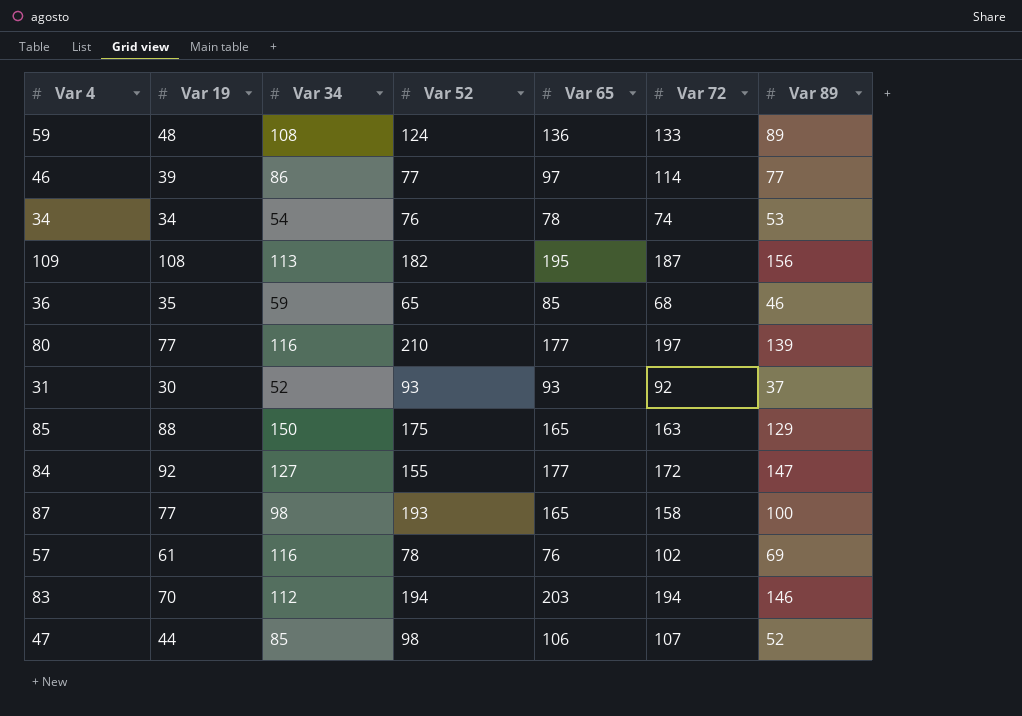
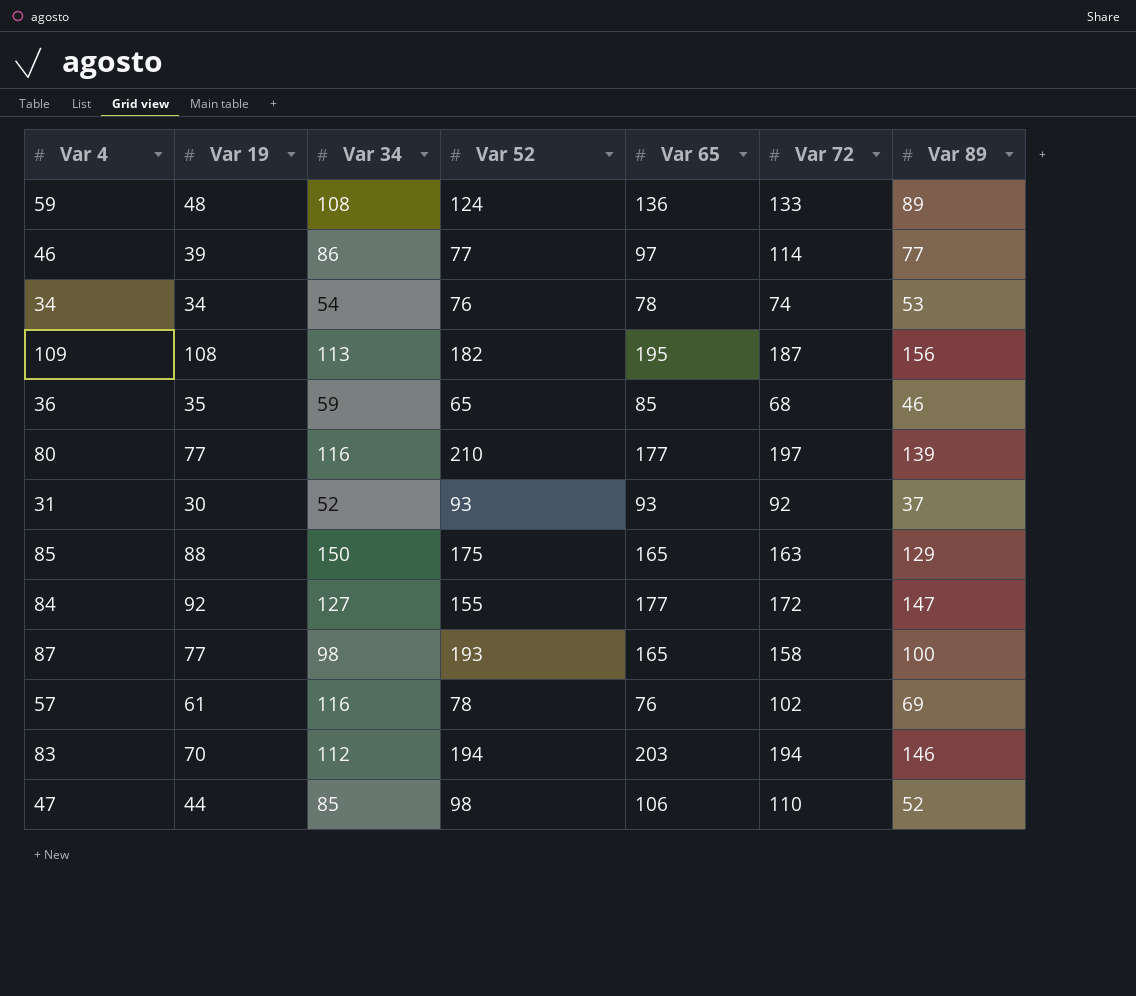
47 | Var 72: 107 -> 110

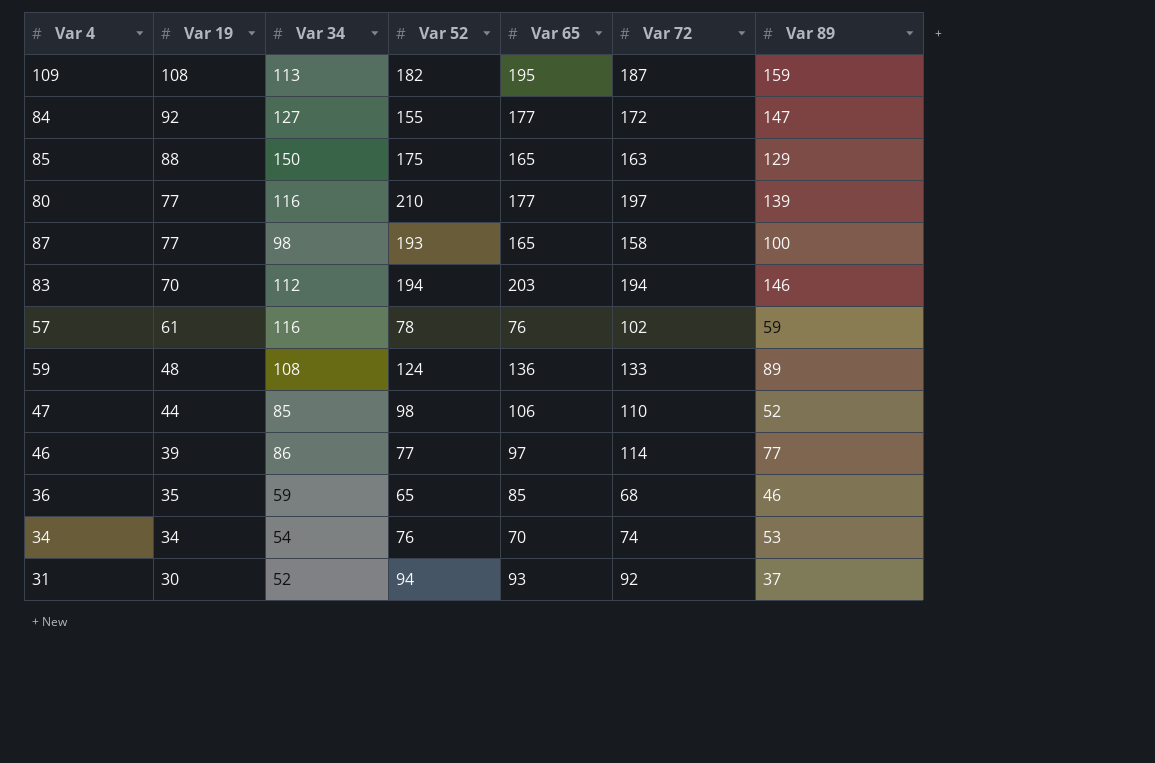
row order: none -> Var 19 descending
109 | Var 89: 156 -> 159
57 | Var 89: 69 -> 59
34 | Var 65: 78 -> 70
31 | Var 52: 93 -> 94

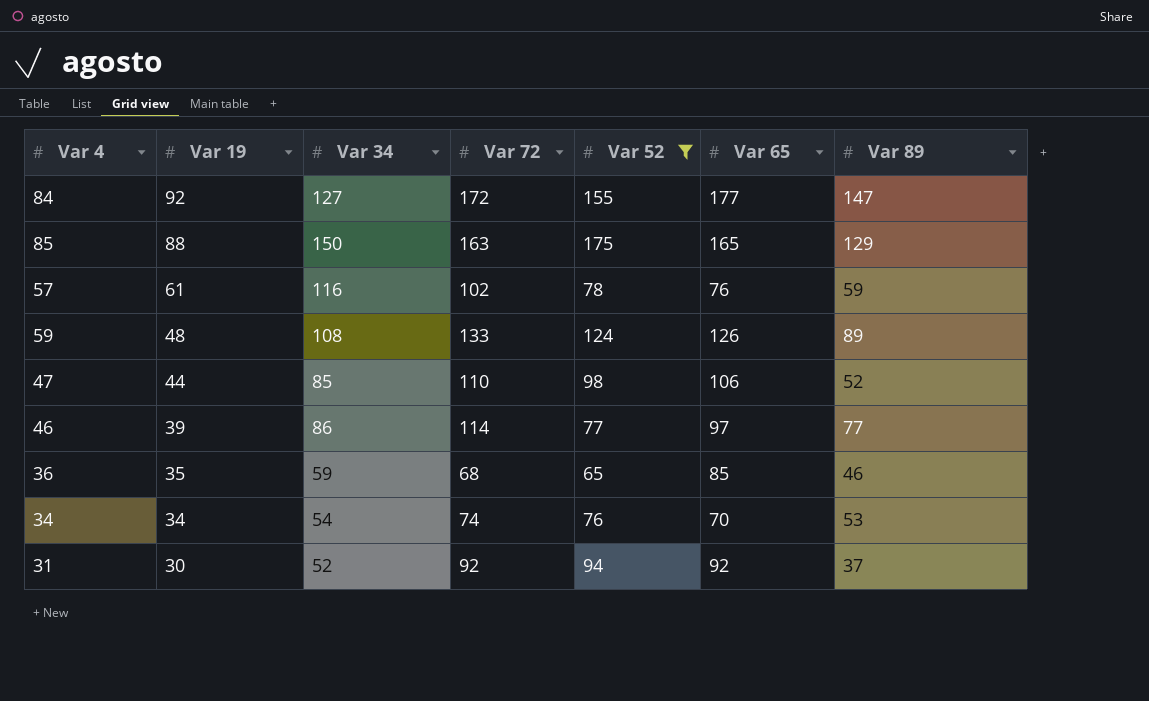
filter: none -> Var 52 <= 175
column Var 72 | position: 6 -> 4
59 | Var 65: 136 -> 126
31 | Var 65: 93 -> 92

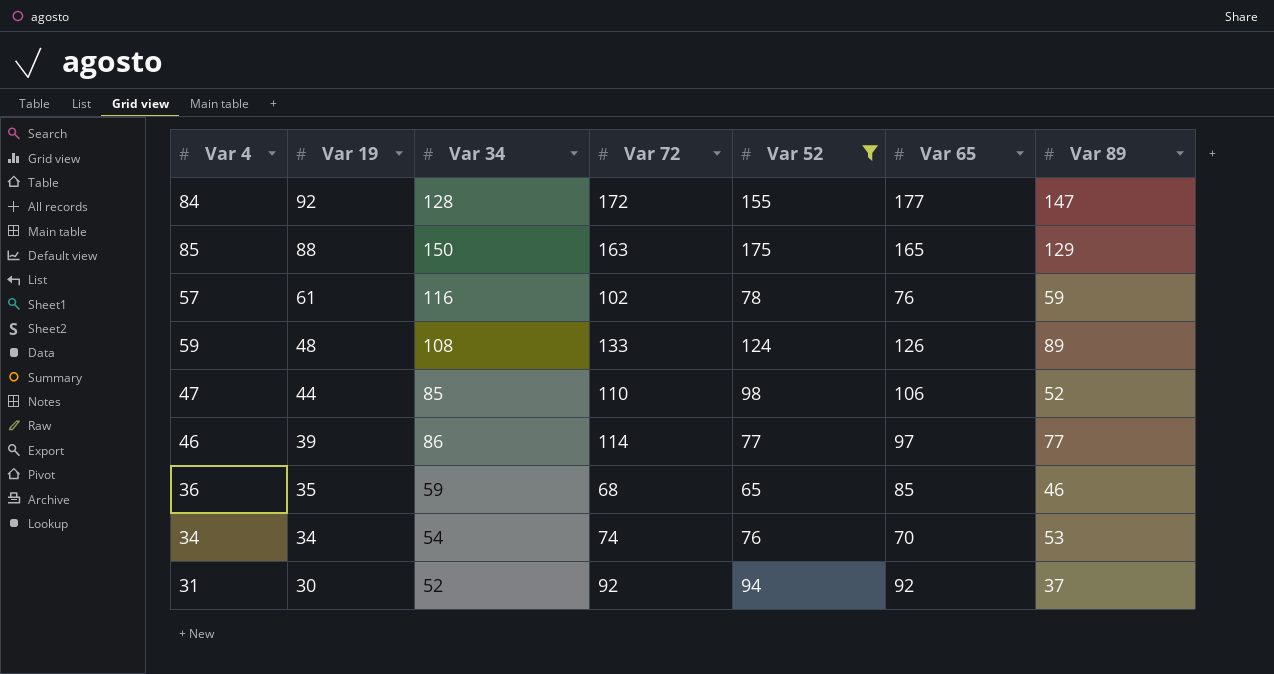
84 | Var 34: 127 -> 128

